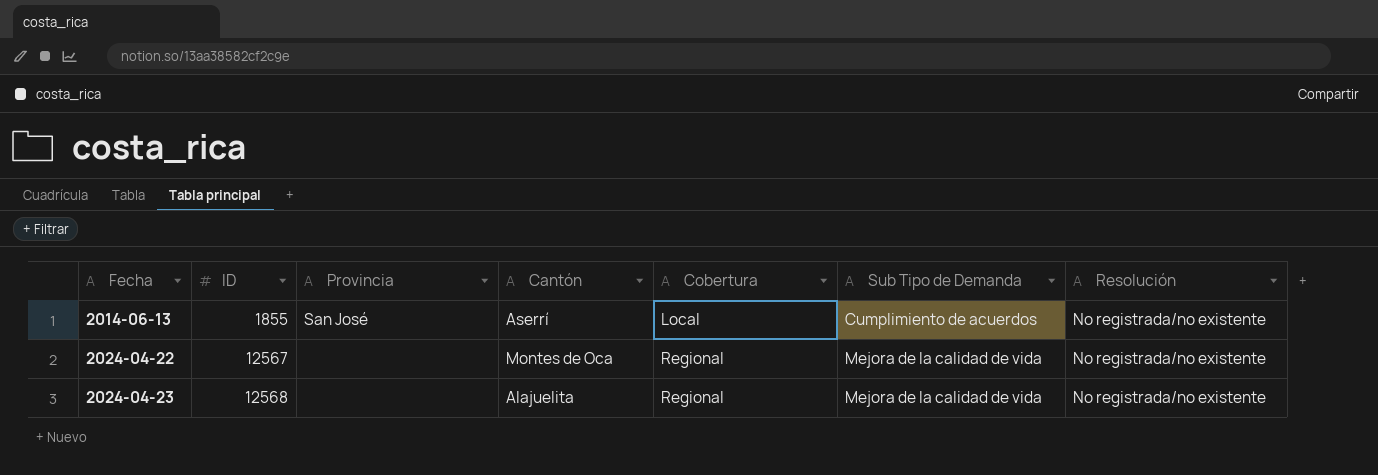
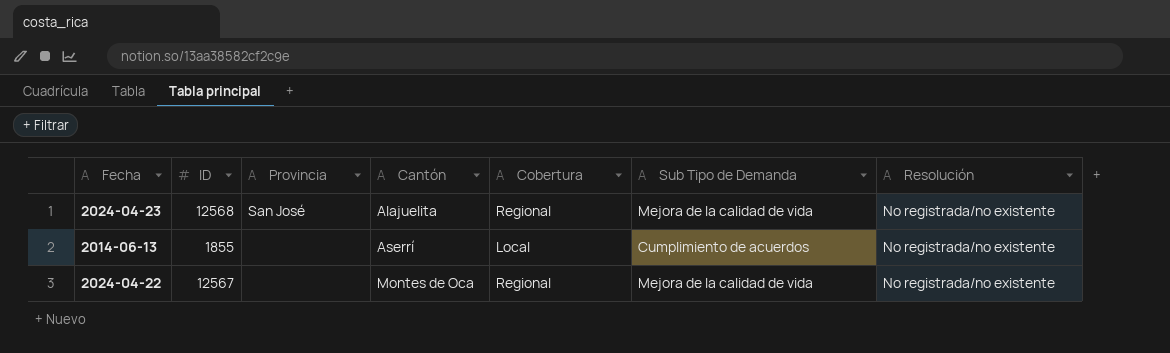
row order: Fecha ascending -> Cantón ascending
2024-04-23 | Provincia: none -> San José
2014-06-13 | Provincia: San José -> none

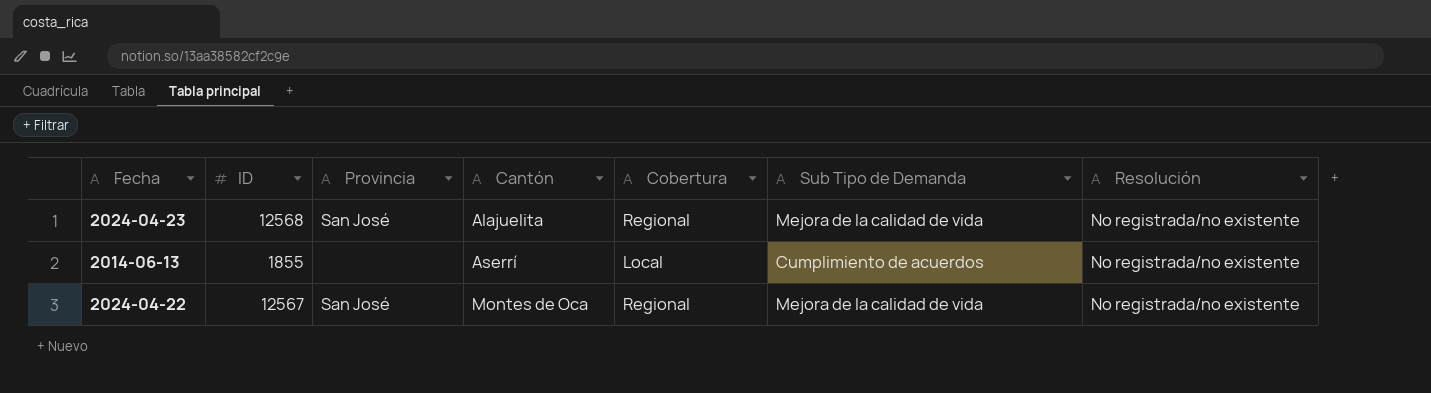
2024-04-22 | Provincia: none -> San José

